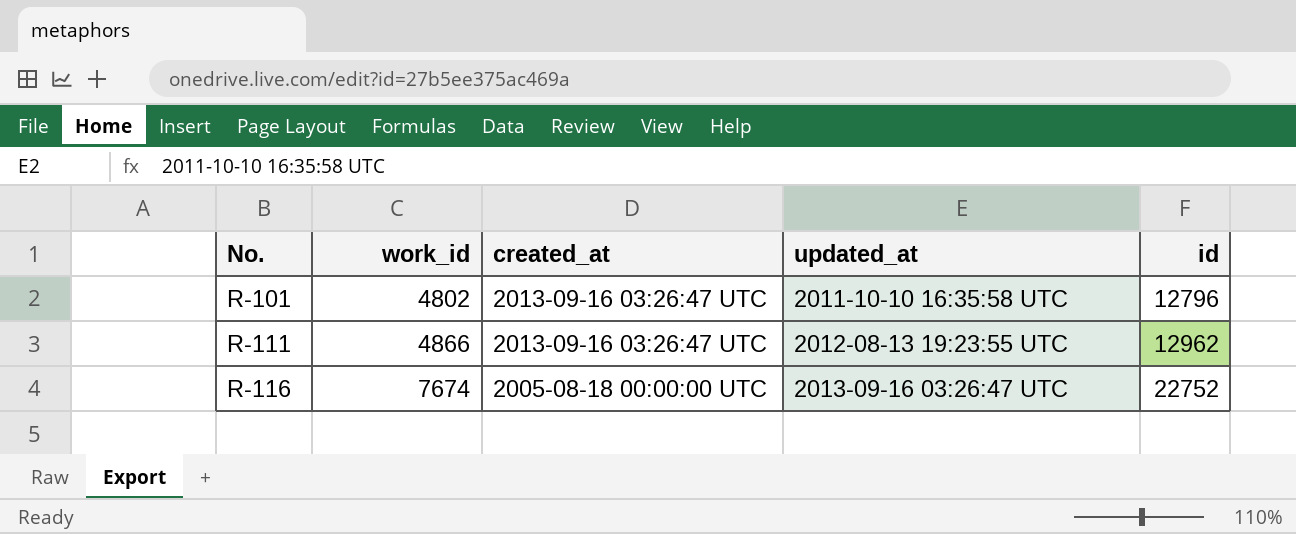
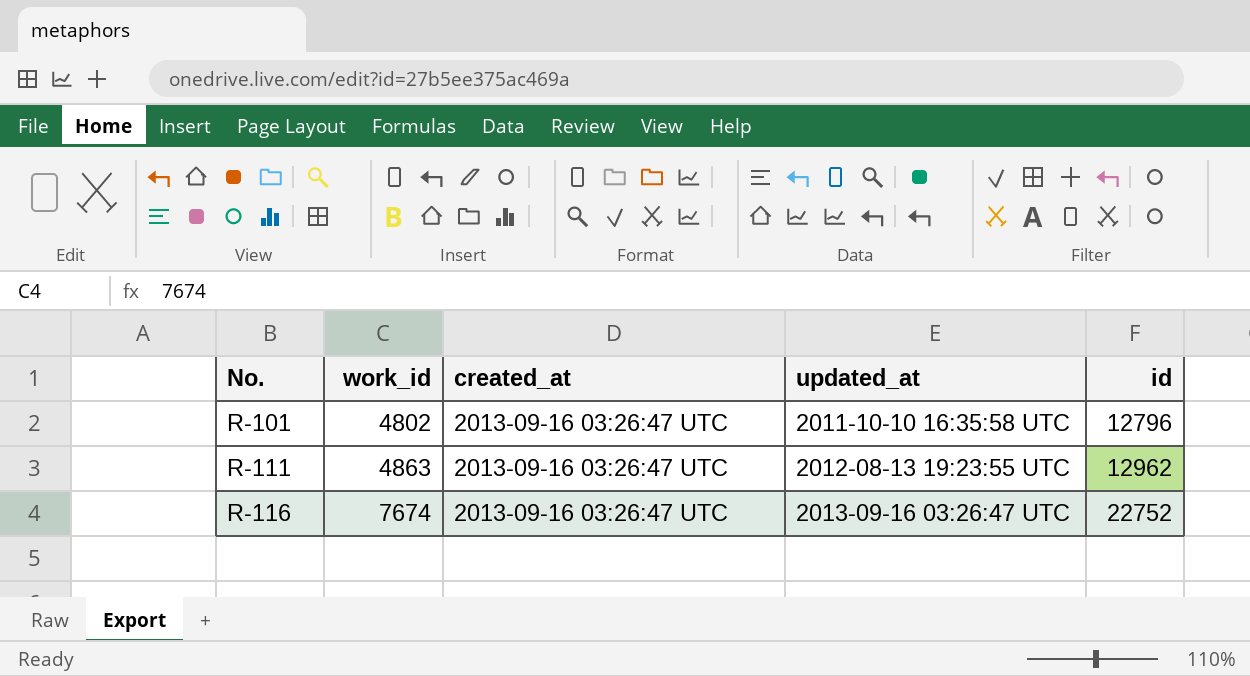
R-111 | work_id: 4866 -> 4863
R-116 | created_at: 2005-08-18 00:00:00 UTC -> 2013-09-16 03:26:47 UTC

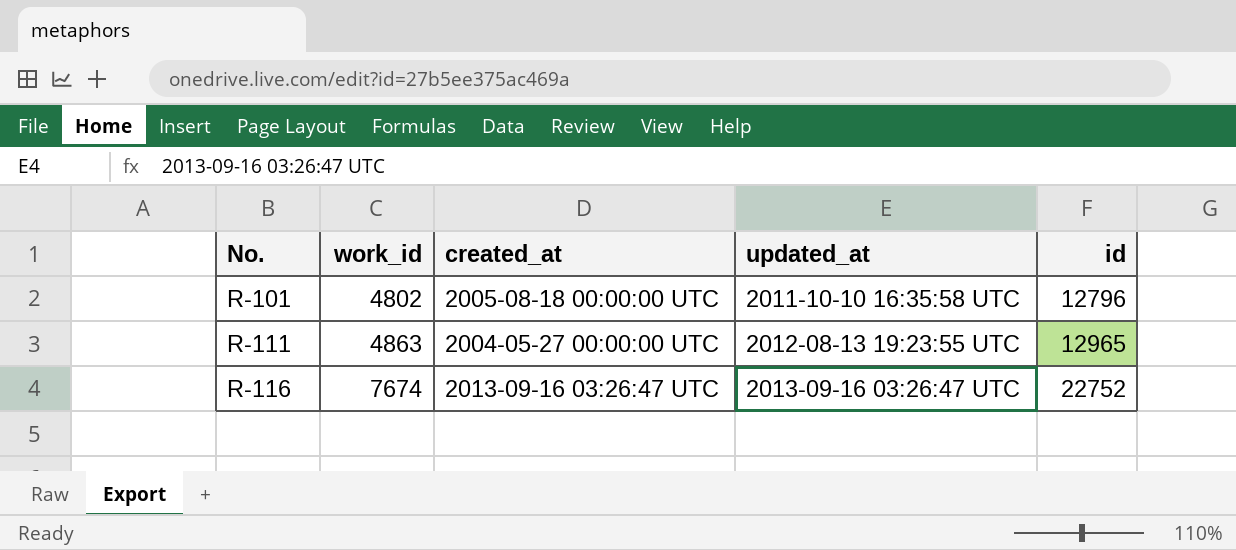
R-101 | created_at: 2013-09-16 03:26:47 UTC -> 2005-08-18 00:00:00 UTC
R-111 | created_at: 2013-09-16 03:26:47 UTC -> 2004-05-27 00:00:00 UTC
R-111 | id: 12962 -> 12965

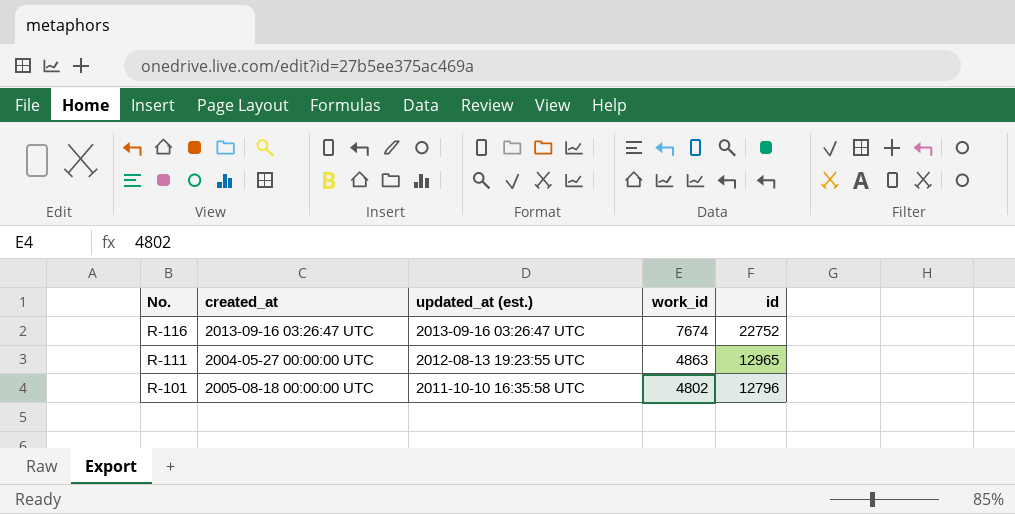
row order: No. ascending -> No. descending
column name: updated_at -> updated_at (est.)
column work_id | position: 2 -> 4

